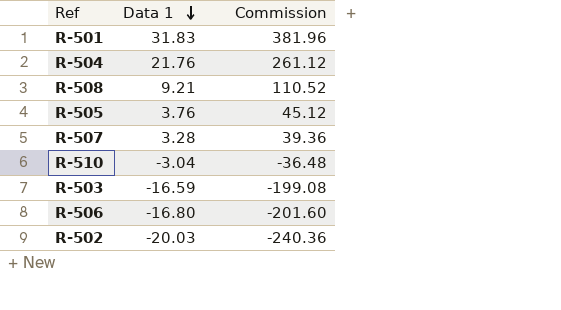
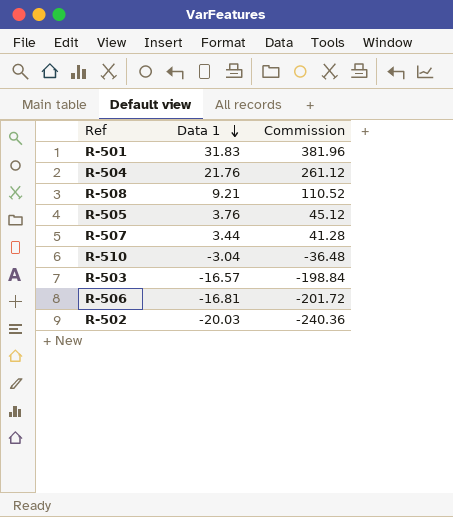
R-507 | Data 1: 3.28 -> 3.44
R-507 | Commission: 39.36 -> 41.28
R-503 | Data 1: -16.59 -> -16.57
R-503 | Commission: -199.08 -> -198.84
R-506 | Data 1: -16.80 -> -16.81
R-506 | Commission: -201.60 -> -201.72

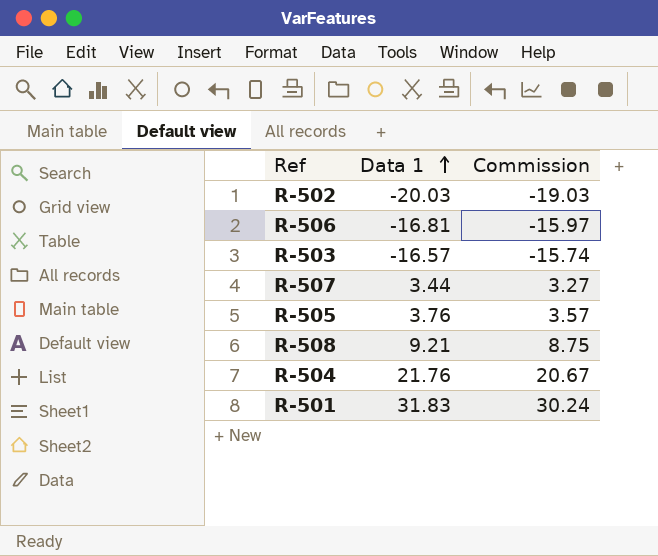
row order: Data 1 descending -> Data 1 ascending
column Commission | formula: [Data 1] * 12 -> [Data 1] * 0.95
row R-510: -3.04 | -36.48 -> none

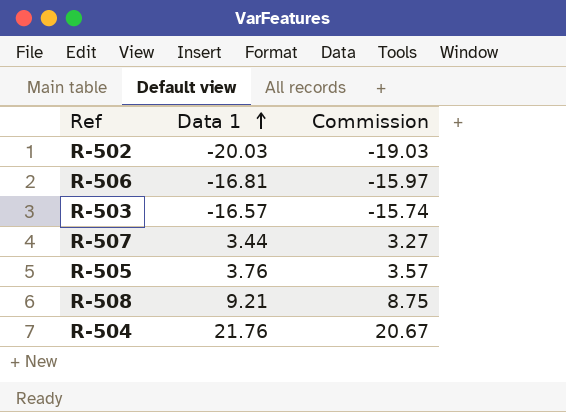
row R-501: 31.83 | 30.24 -> none

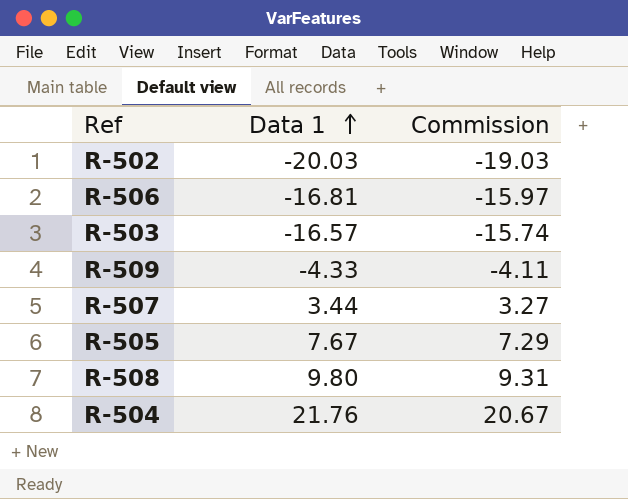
row R-509: none -> -4.33 | -4.11
R-505 | Data 1: 3.76 -> 7.67
R-505 | Commission: 3.57 -> 7.29
R-508 | Data 1: 9.21 -> 9.80
R-508 | Commission: 8.75 -> 9.31

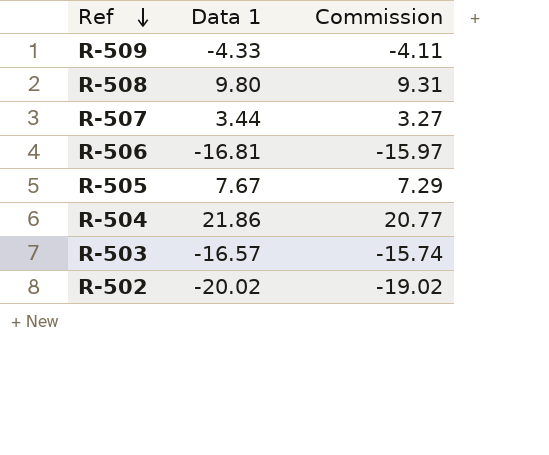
row order: Data 1 ascending -> Ref descending
R-504 | Data 1: 21.76 -> 21.86
R-504 | Commission: 20.67 -> 20.77
R-502 | Data 1: -20.03 -> -20.02
R-502 | Commission: -19.03 -> -19.02

